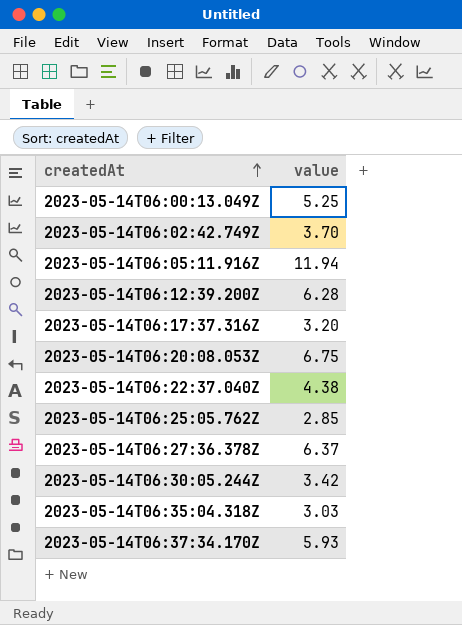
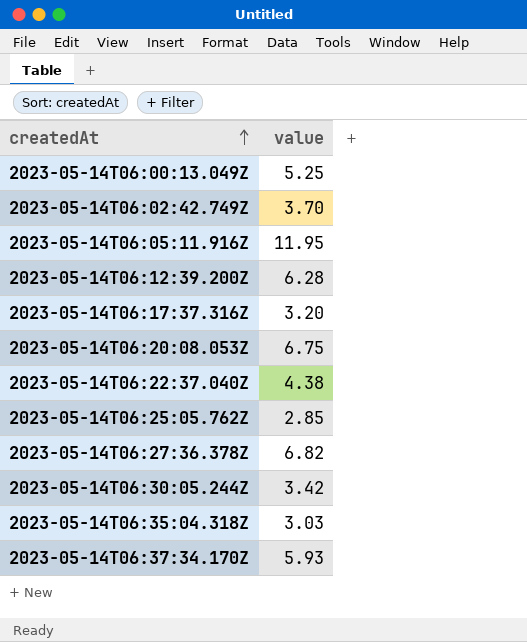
2023-05-14T06:05:11.916Z | value: 11.94 -> 11.95
2023-05-14T06:27:36.378Z | value: 6.37 -> 6.82

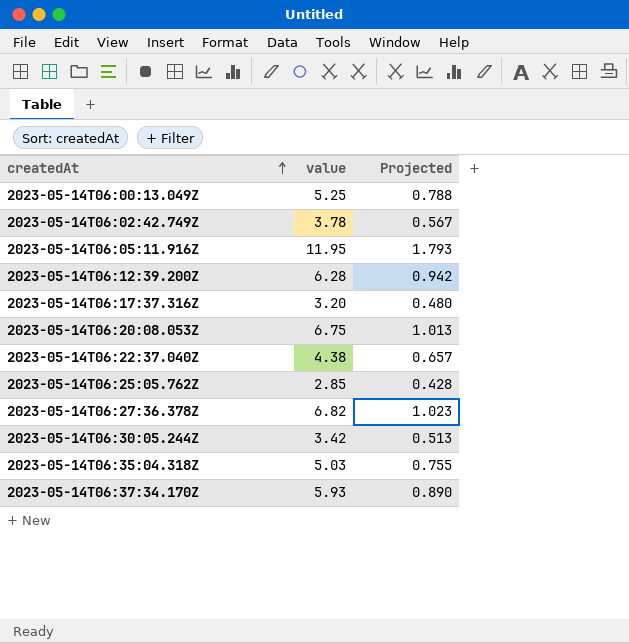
column Projected | formula: none -> [value] * 0.15
2023-05-14T06:02:42.749Z | value: 3.70 -> 3.78
2023-05-14T06:35:04.318Z | value: 3.03 -> 5.03

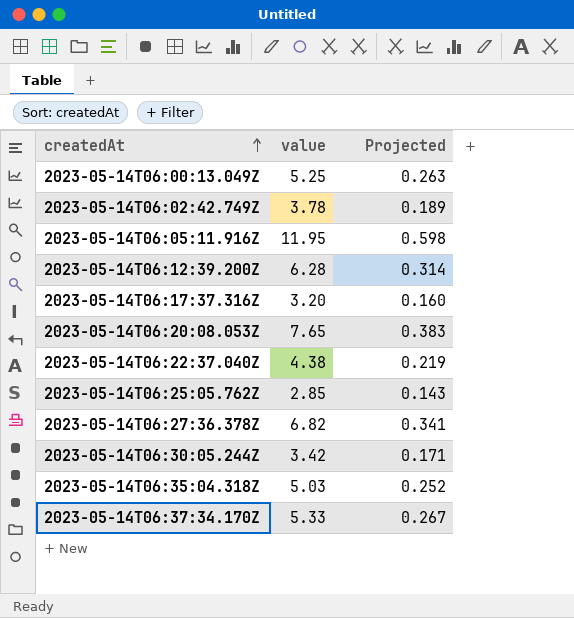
column Projected | formula: [value] * 0.15 -> [value] * 0.05
2023-05-14T06:20:08.053Z | value: 6.75 -> 7.65
2023-05-14T06:37:34.170Z | value: 5.93 -> 5.33

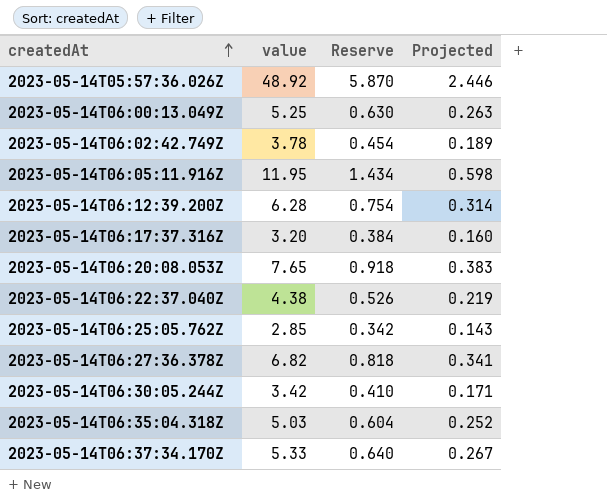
column Reserve | formula: none -> [value] * 0.12
row 2023-05-14T05:57:36.026Z: none -> 48.92 | 5.870 | 2.446

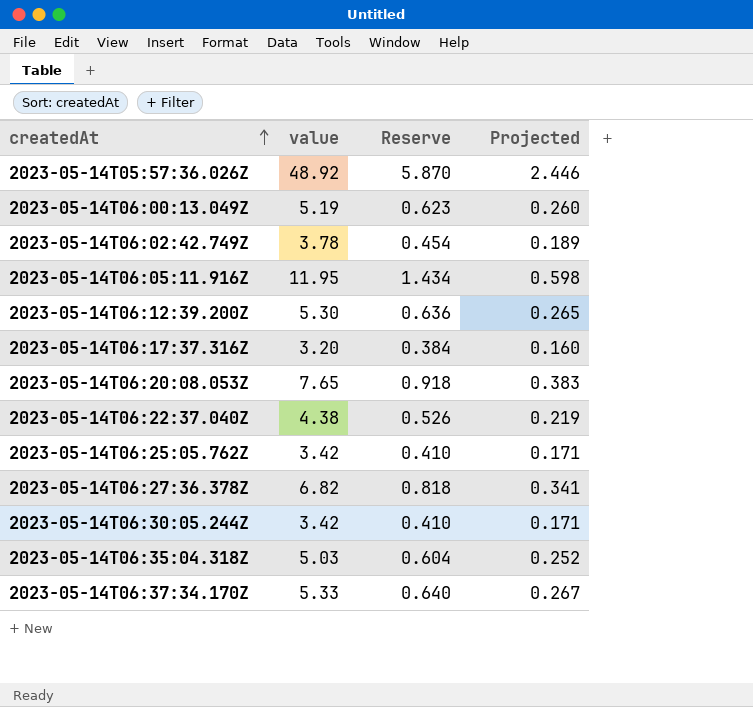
2023-05-14T06:00:13.049Z | value: 5.25 -> 5.19
2023-05-14T06:00:13.049Z | Reserve: 0.630 -> 0.623
2023-05-14T06:00:13.049Z | Projected: 0.263 -> 0.260
2023-05-14T06:12:39.200Z | value: 6.28 -> 5.30
2023-05-14T06:12:39.200Z | Reserve: 0.754 -> 0.636
2023-05-14T06:12:39.200Z | Projected: 0.314 -> 0.265
2023-05-14T06:25:05.762Z | value: 2.85 -> 3.42
2023-05-14T06:25:05.762Z | Reserve: 0.342 -> 0.410
2023-05-14T06:25:05.762Z | Projected: 0.143 -> 0.171

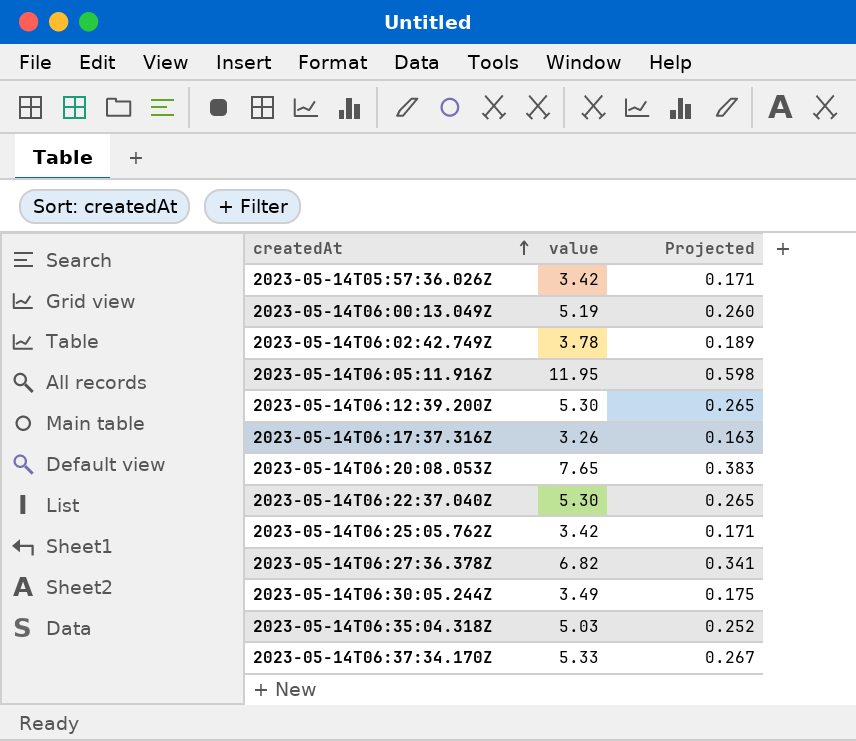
column Reserve | formula: [value] * 0.12 -> none
2023-05-14T05:57:36.026Z | value: 48.92 -> 3.42
2023-05-14T05:57:36.026Z | Projected: 2.446 -> 0.171
2023-05-14T06:17:37.316Z | value: 3.20 -> 3.26
2023-05-14T06:17:37.316Z | Projected: 0.160 -> 0.163
2023-05-14T06:22:37.040Z | value: 4.38 -> 5.30
2023-05-14T06:22:37.040Z | Projected: 0.219 -> 0.265
2023-05-14T06:30:05.244Z | value: 3.42 -> 3.49
2023-05-14T06:30:05.244Z | Projected: 0.171 -> 0.175

